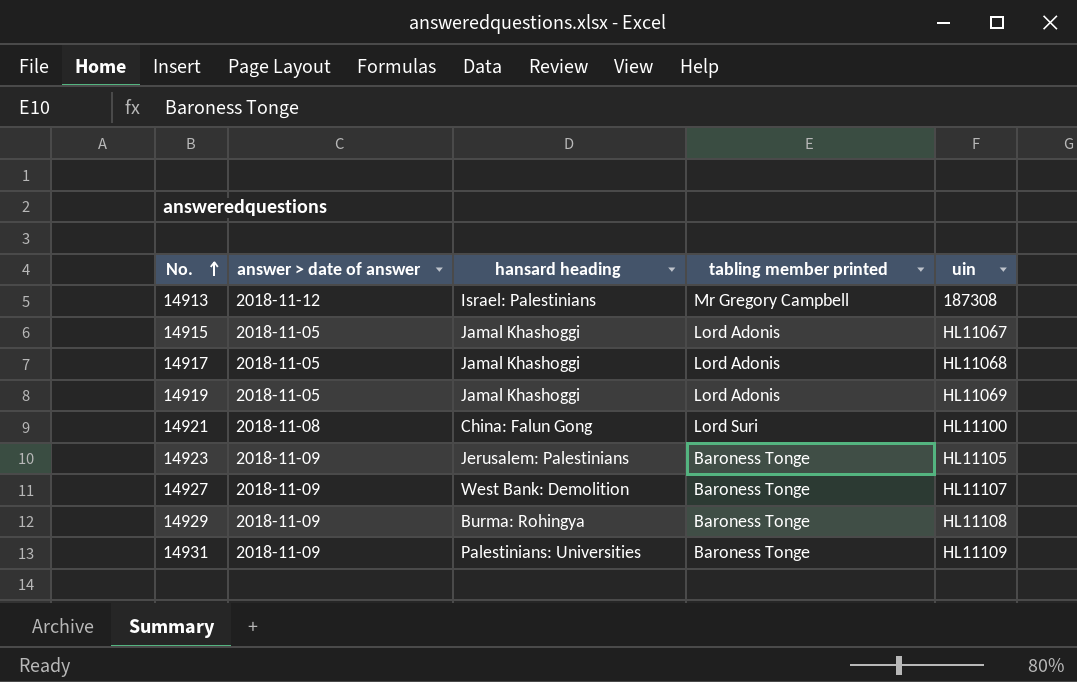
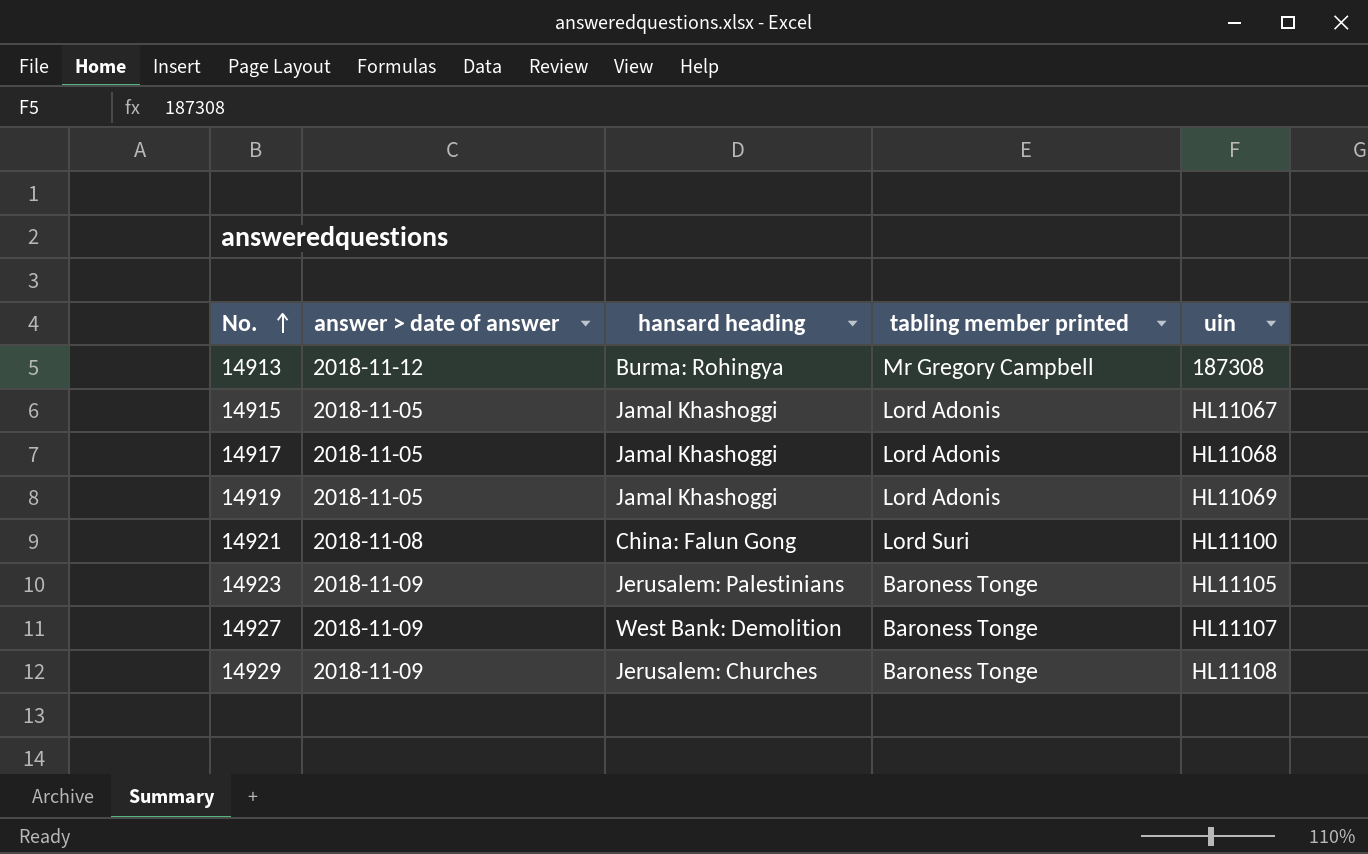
row 14931: 2018-11-09 | Palestinians: Universities | Baroness Tonge | HL11109 -> none
14913 | hansard heading: Israel: Palestinians -> Burma: Rohingya
14929 | hansard heading: Burma: Rohingya -> Jerusalem: Churches

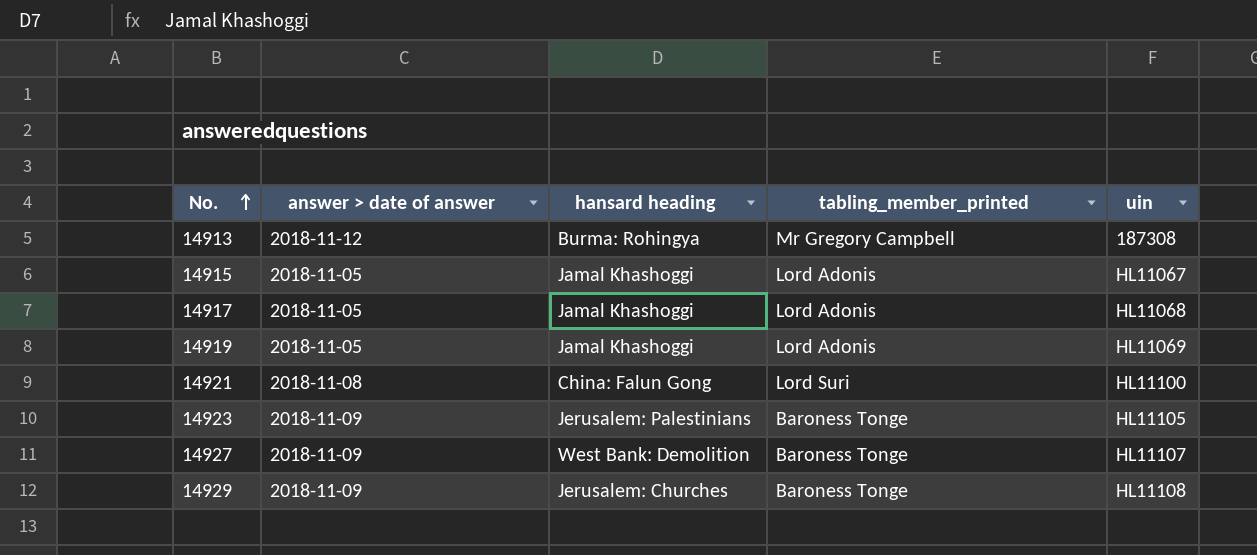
column name: tabling member printed -> tabling_member_printed

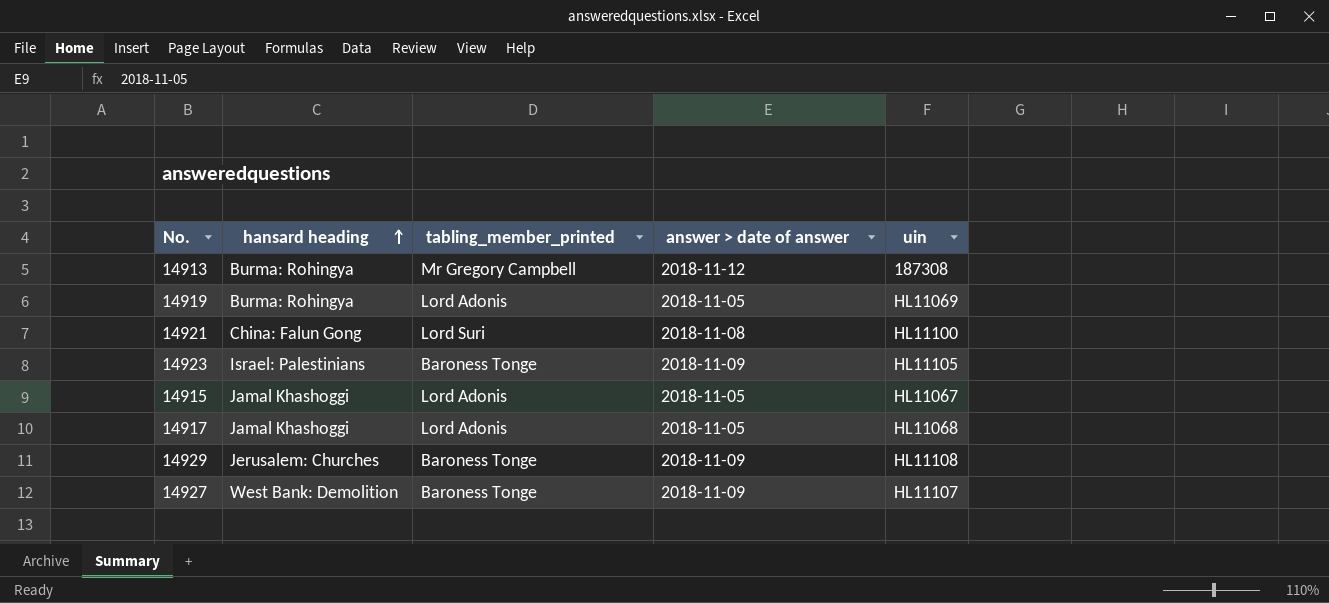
row order: No. ascending -> hansard heading ascending
column answer > date of answer | position: 2 -> 4
14919 | hansard heading: Jamal Khashoggi -> Burma: Rohingya
14923 | hansard heading: Jerusalem: Palestinians -> Israel: Palestinians

